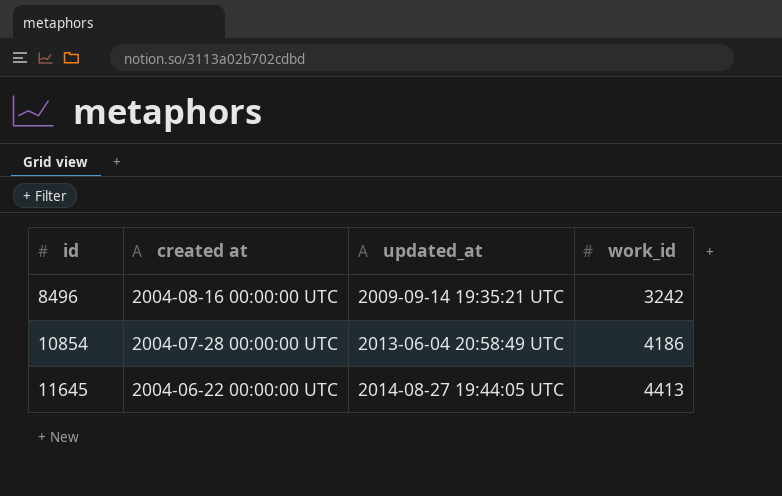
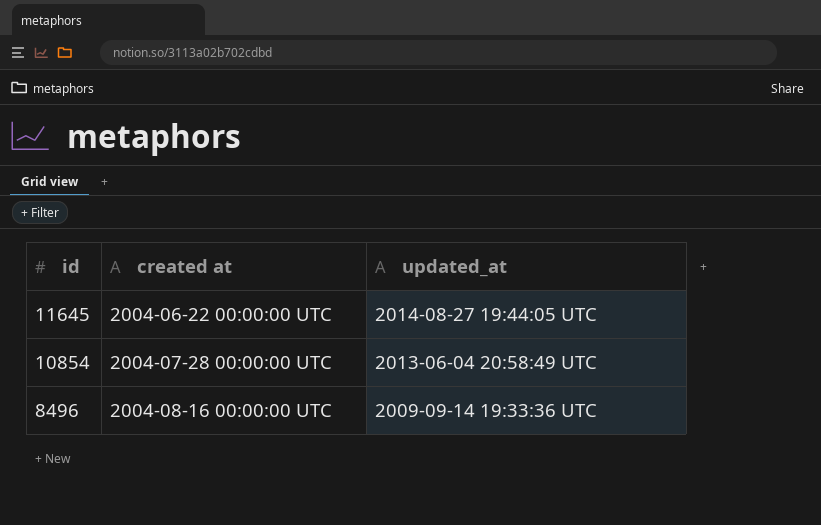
row order: id ascending -> id descending
column work_id | position: 4 -> none
8496 | updated_at: 2009-09-14 19:35:21 UTC -> 2009-09-14 19:33:36 UTC

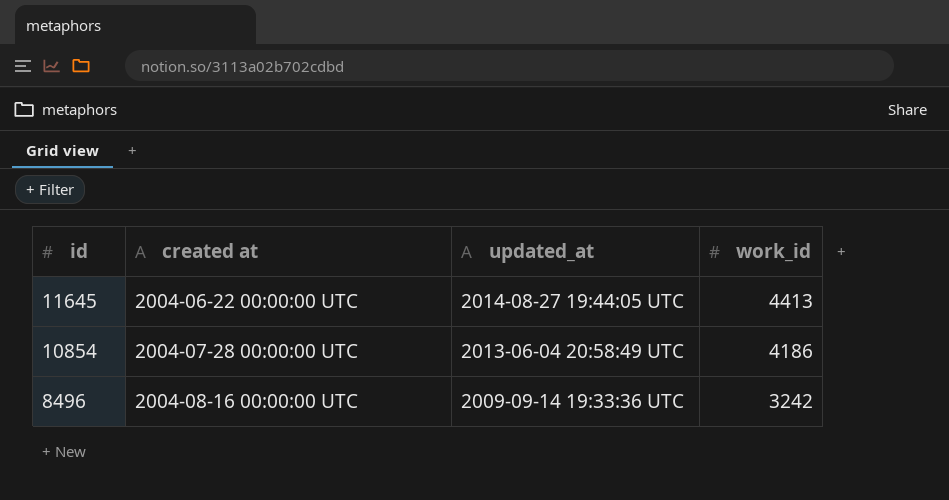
column work_id | position: none -> 4

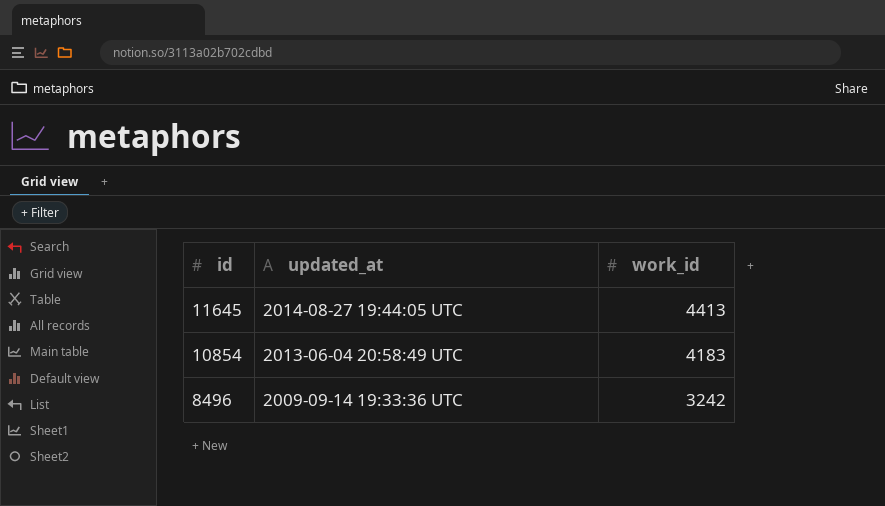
column created at | position: 2 -> none
10854 | work_id: 4186 -> 4183

